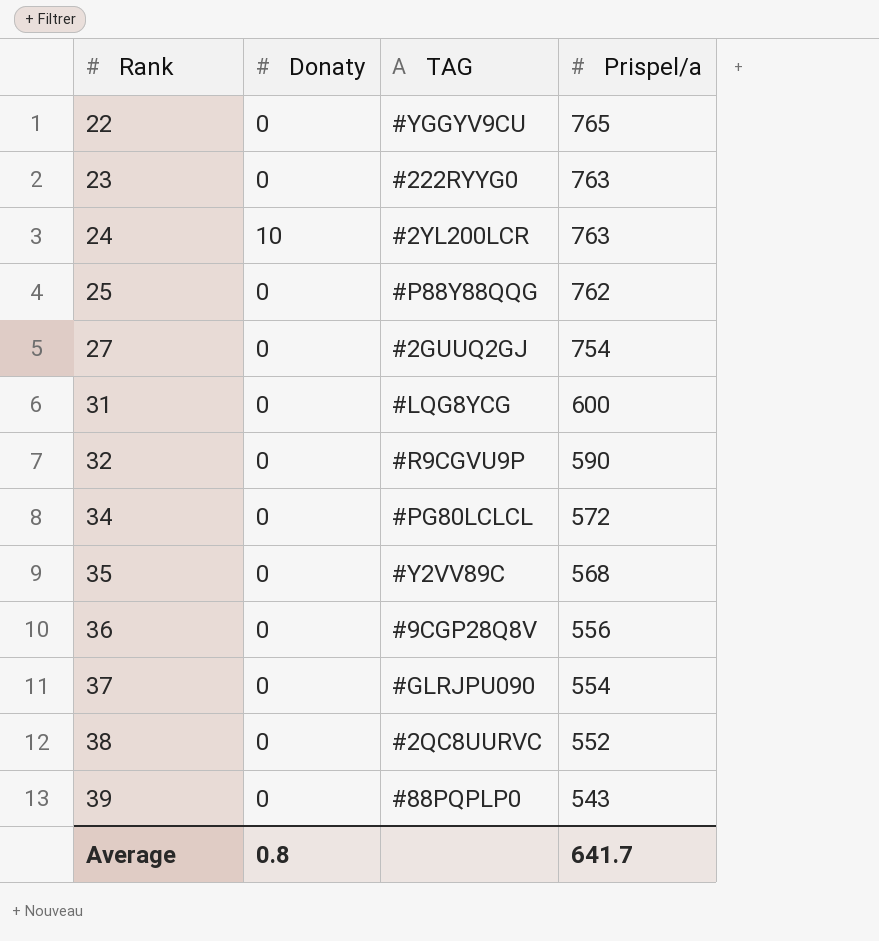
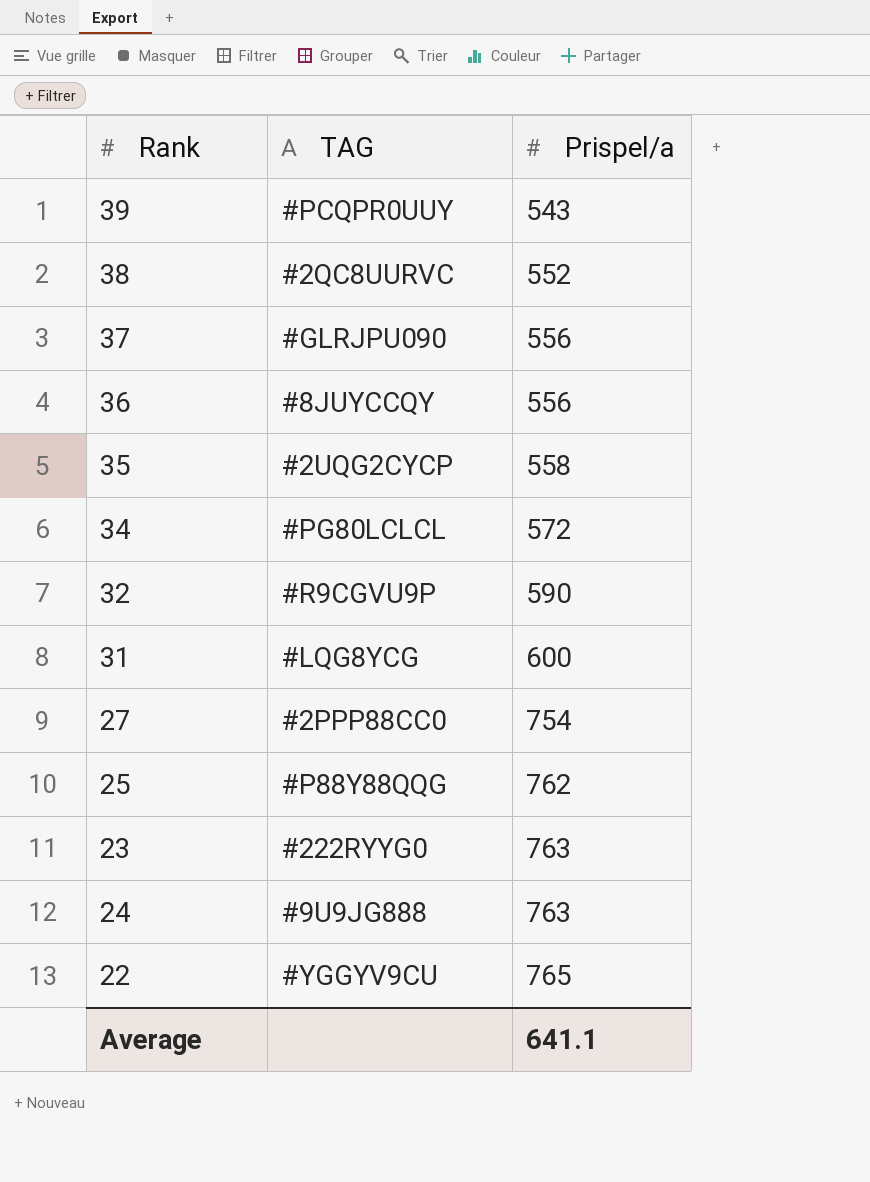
row order: Rank ascending -> Prispel/a ascending
column Donaty | position: 2 -> none
39 | TAG: #88PQPLP0 -> #PCQPR0UUY
37 | Prispel/a: 554 -> 556
36 | TAG: #9CGP28Q8V -> #8JUYCCQY
35 | TAG: #Y2VV89C -> #2UQG2CYCP
35 | Prispel/a: 568 -> 558
27 | TAG: #2GUUQ2GJ -> #2PPP88CC0
24 | TAG: #2YL200LCR -> #9U9JG888
Average | Prispel/a: 641.7 -> 641.1

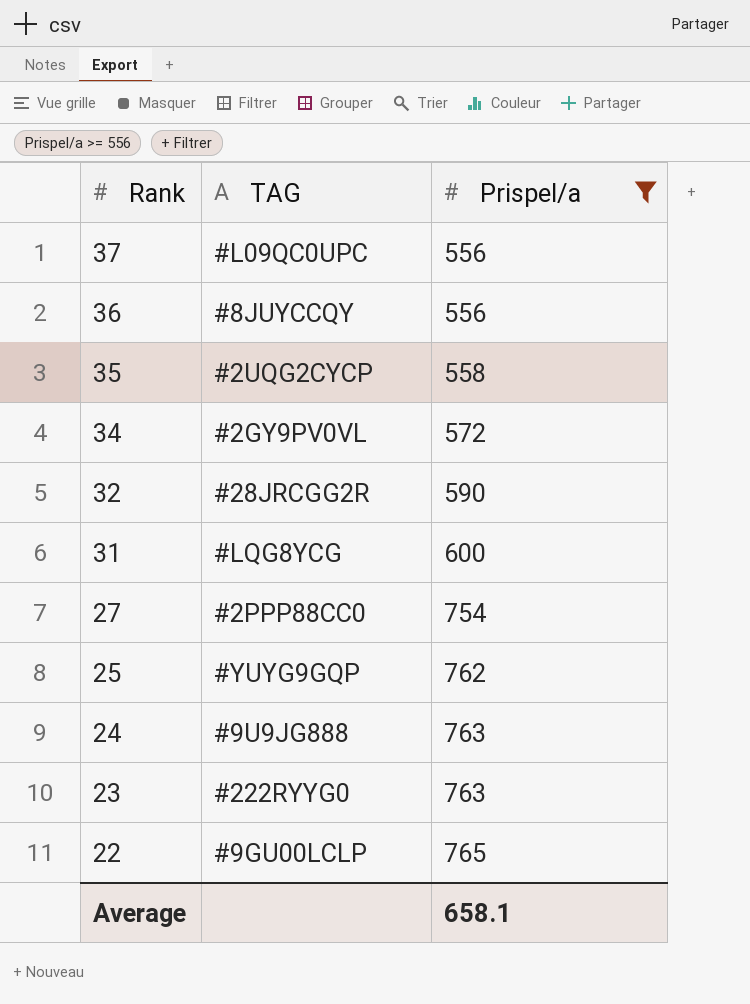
filter: none -> Prispel/a >= 556
row order: Prispel/a ascending -> Rank descending
37 | TAG: #GLRJPU090 -> #L09QC0UPC
34 | TAG: #PG80LCLCL -> #2GY9PV0VL
32 | TAG: #R9CGVU9P -> #28JRCGG2R
25 | TAG: #P88Y88QQG -> #YUYG9GQP
22 | TAG: #YGGYV9CU -> #9GU00LCLP
Average | Prispel/a: 641.1 -> 658.1

